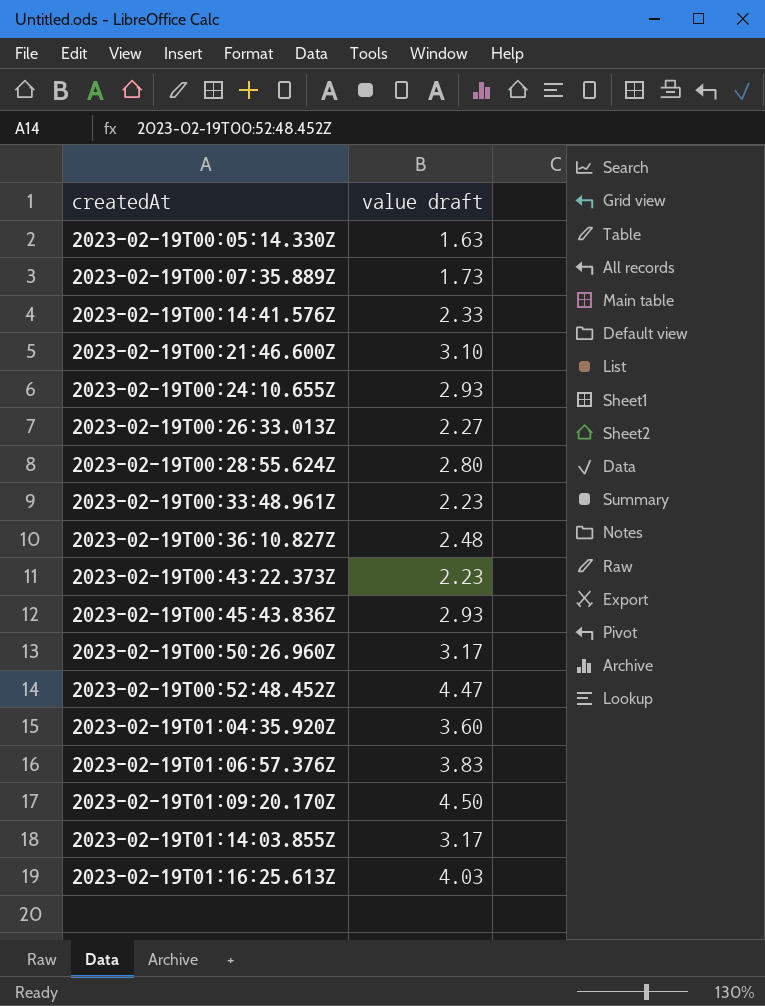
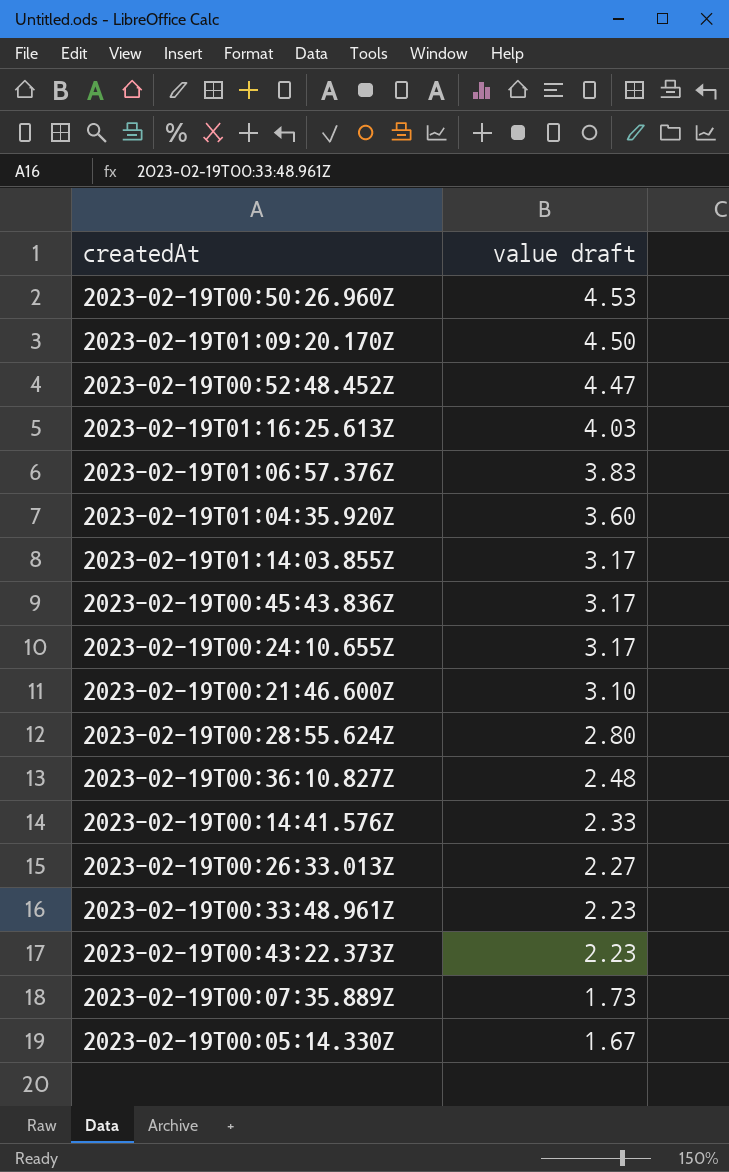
row order: createdAt ascending -> value draft descending
2023-02-19T00:50:26.960Z | value draft: 3.17 -> 4.53
2023-02-19T00:45:43.836Z | value draft: 2.93 -> 3.17
2023-02-19T00:24:10.655Z | value draft: 2.93 -> 3.17
2023-02-19T00:05:14.330Z | value draft: 1.63 -> 1.67

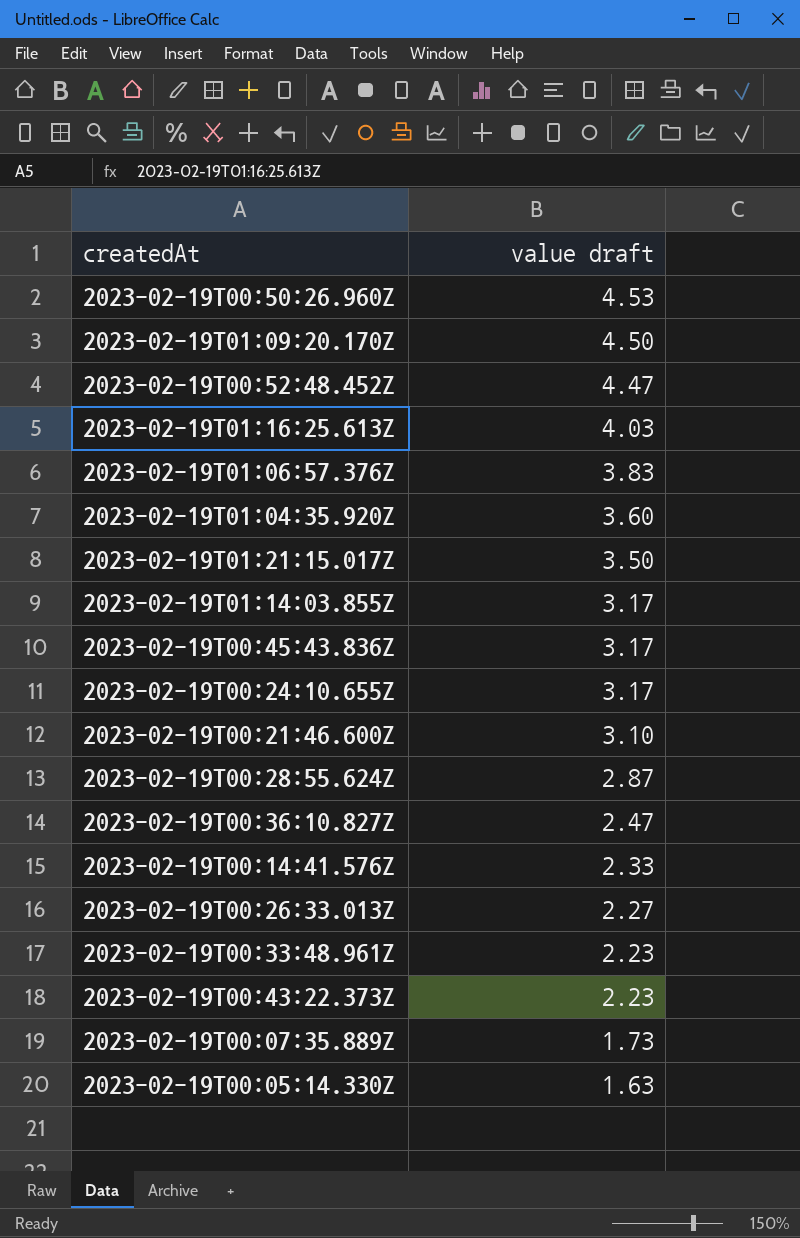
row 2023-02-19T01:21:15.017Z: none -> 3.50
2023-02-19T00:28:55.624Z | value draft: 2.80 -> 2.87
2023-02-19T00:36:10.827Z | value draft: 2.48 -> 2.47
2023-02-19T00:05:14.330Z | value draft: 1.67 -> 1.63

